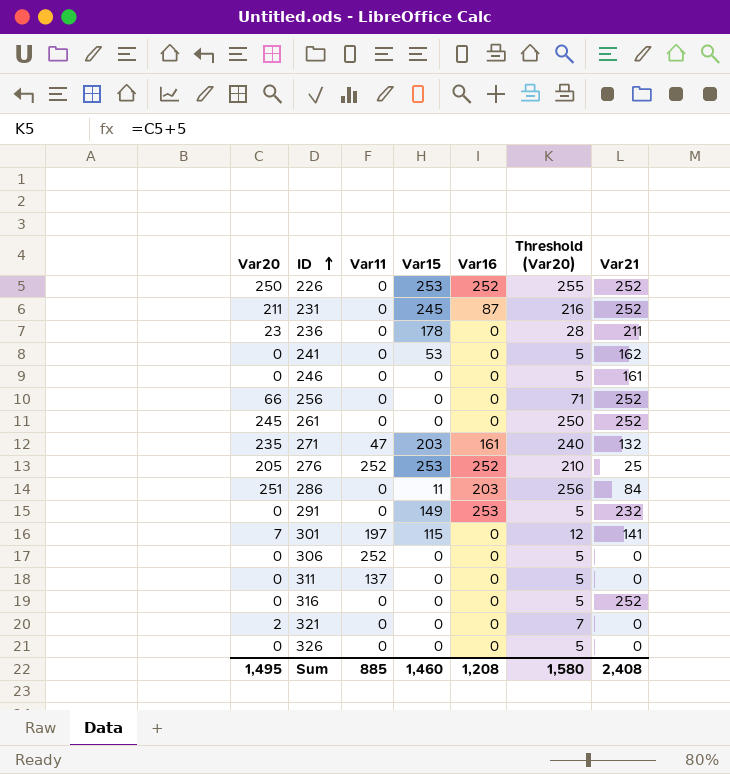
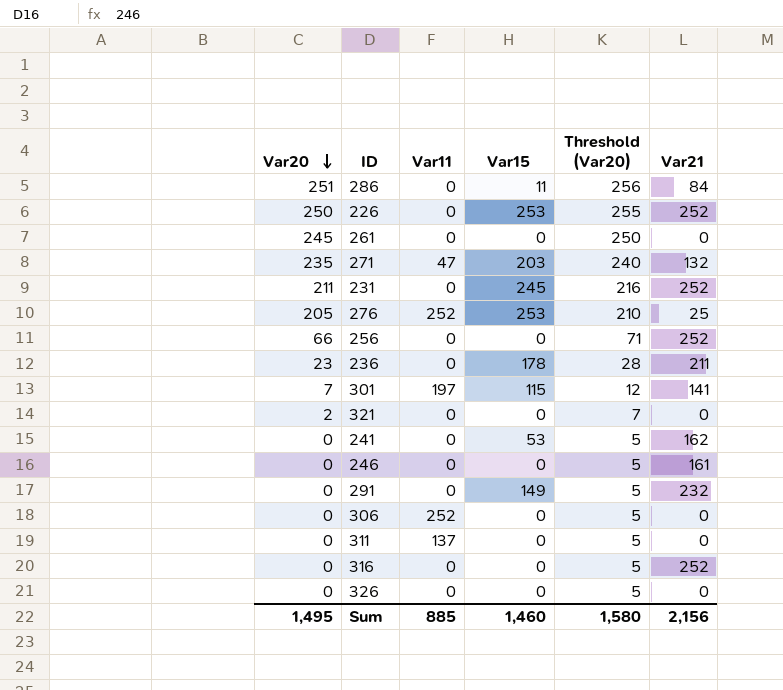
row order: ID ascending -> Var20 descending
column Var16 | position: 5 -> none
261 | Var21: 252 -> 0
Sum | Var21: 2,408 -> 2,156

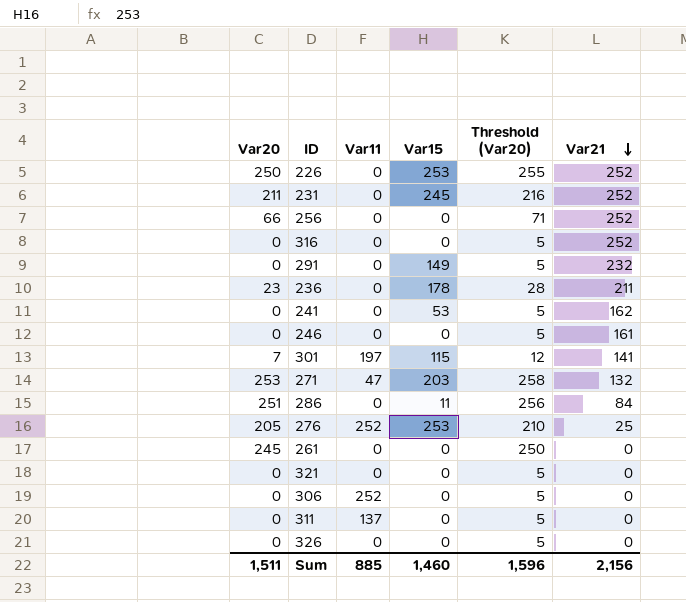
row order: Var20 descending -> Var21 descending
271 | Var20: 235 -> 253
271 | Threshold (Var20): 240 -> 258
321 | Var20: 2 -> 0
321 | Threshold (Var20): 7 -> 5
Sum | Var20: 1,495 -> 1,511
Sum | Threshold (Var20): 1,580 -> 1,596

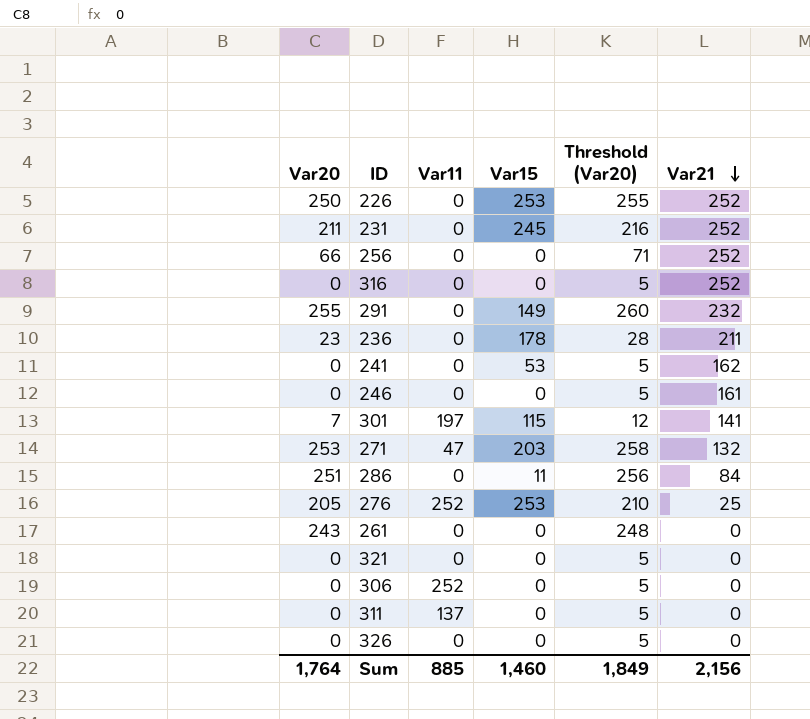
291 | Var20: 0 -> 255
291 | Threshold (Var20): 5 -> 260
261 | Var20: 245 -> 243
261 | Threshold (Var20): 250 -> 248
Sum | Var20: 1,511 -> 1,764
Sum | Threshold (Var20): 1,596 -> 1,849

